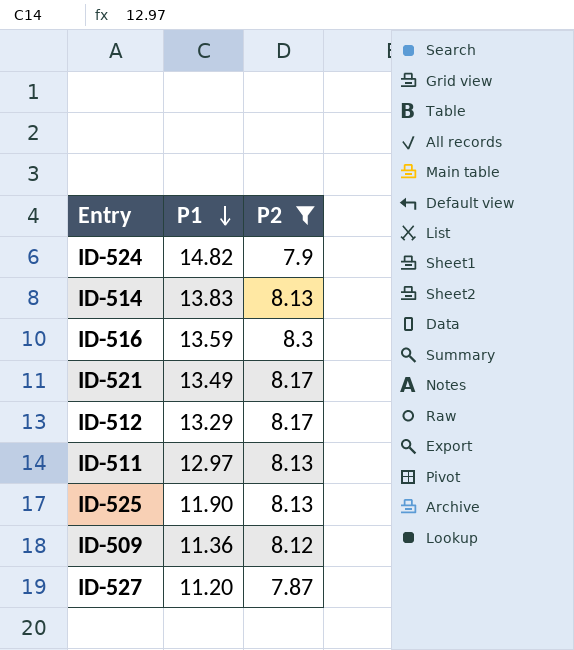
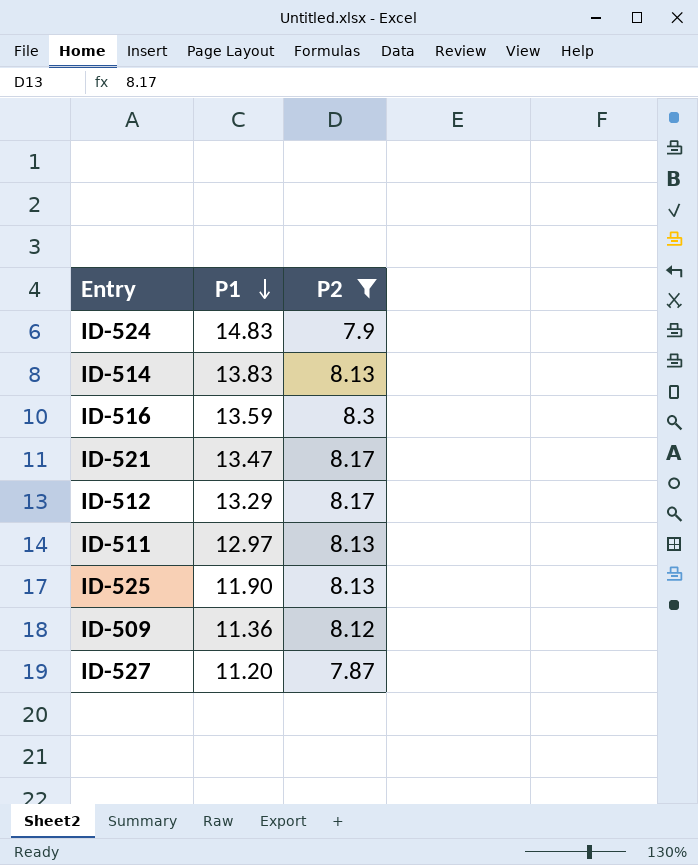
ID-524 | P1: 14.82 -> 14.83
ID-521 | P1: 13.49 -> 13.47

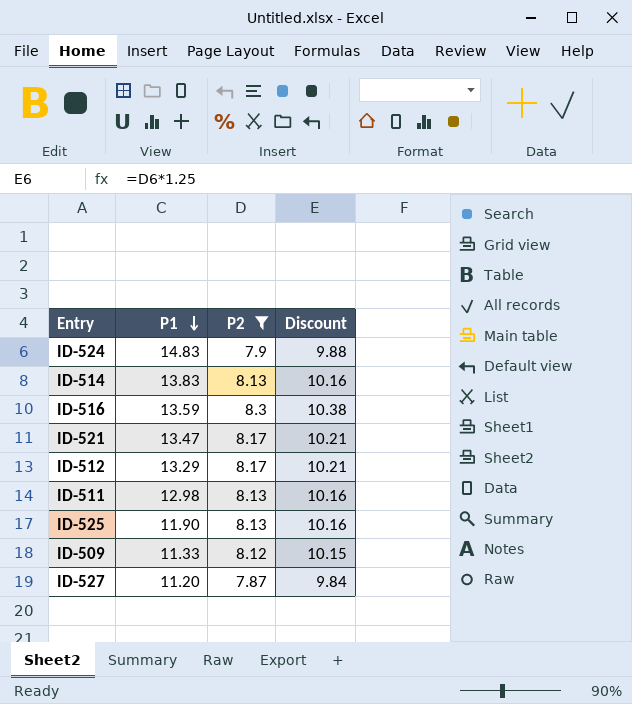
column Discount | formula: none -> [P2] * 1.25
ID-511 | P1: 12.97 -> 12.98
ID-509 | P1: 11.36 -> 11.33

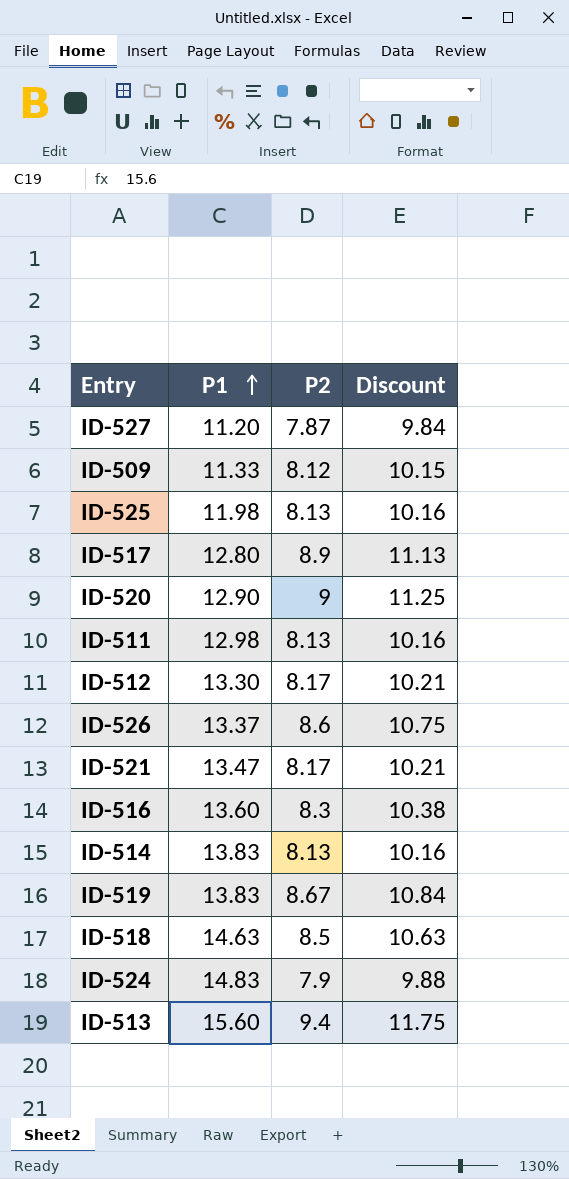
filter: P2 <= 8.3 -> none
row order: P1 descending -> P1 ascending
ID-525 | P1: 11.90 -> 11.98
ID-512 | P1: 13.29 -> 13.30
ID-516 | P1: 13.59 -> 13.60

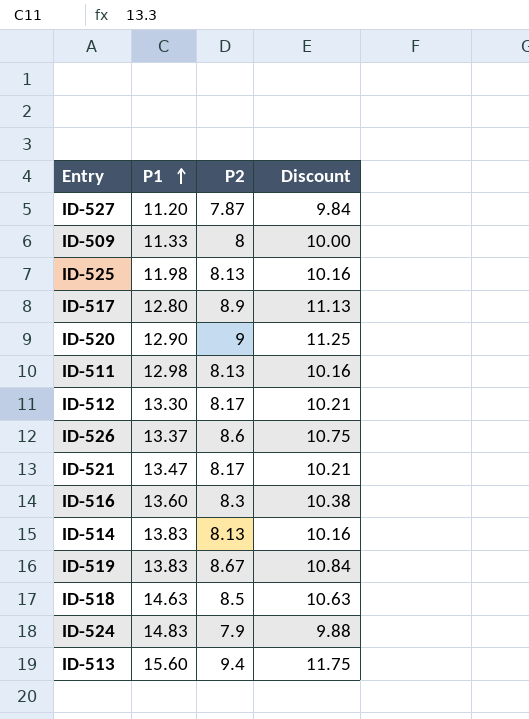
ID-509 | P2: 8.12 -> 8
ID-509 | Discount: 10.15 -> 10.00

